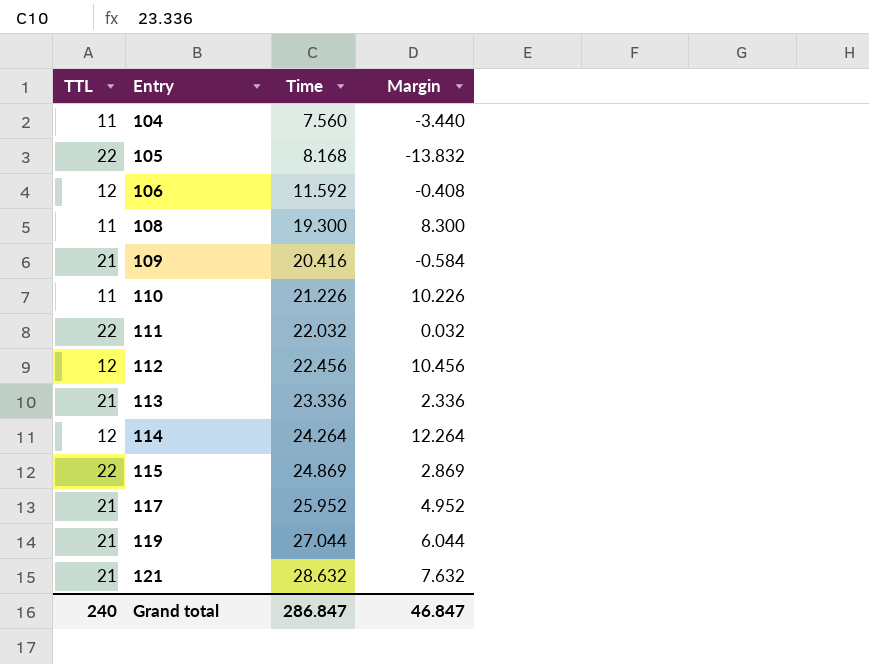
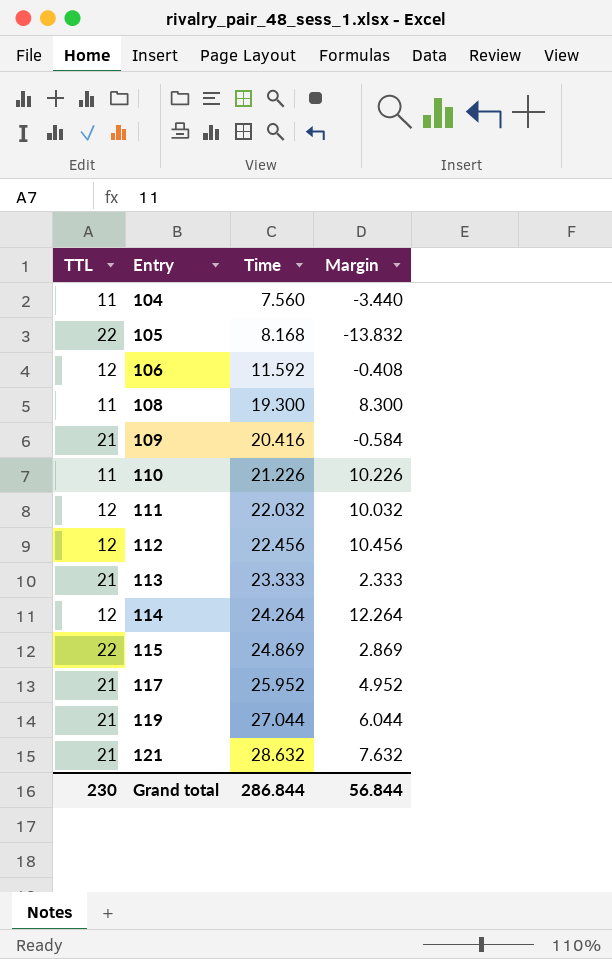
111 | TTL: 22 -> 12
111 | Margin: 0.032 -> 10.032
113 | Time: 23.336 -> 23.333
113 | Margin: 2.336 -> 2.333
Grand total | TTL: 240 -> 230
Grand total | Time: 286.847 -> 286.844
Grand total | Margin: 46.847 -> 56.844

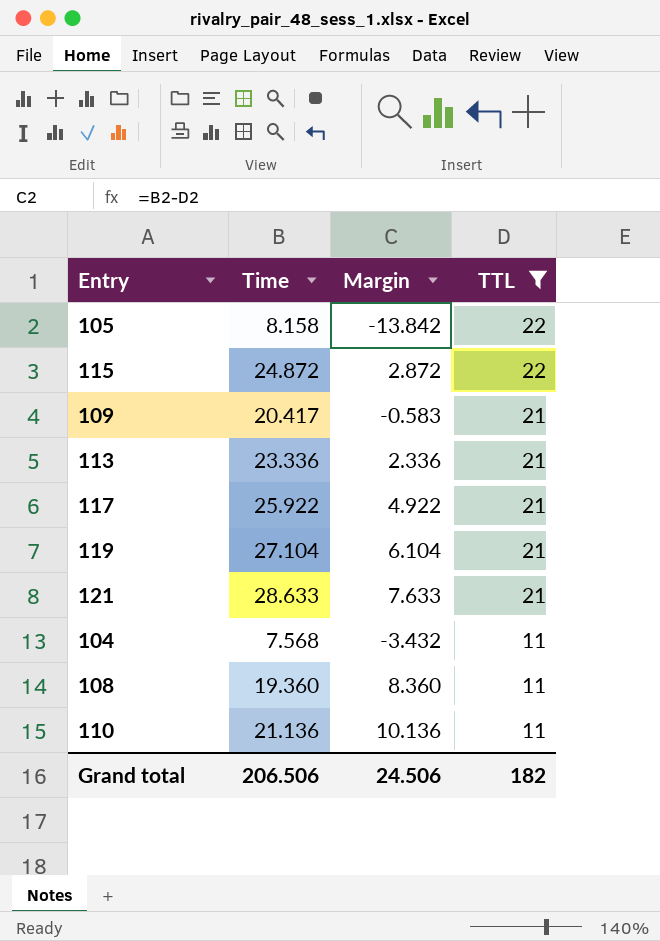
filter: none -> TTL != 12
row order: Entry ascending -> TTL descending
column TTL | position: 1 -> 4
105 | Time: 8.168 -> 8.158
105 | Margin: -13.832 -> -13.842
115 | Time: 24.869 -> 24.872
115 | Margin: 2.869 -> 2.872
109 | Time: 20.416 -> 20.417
109 | Margin: -0.584 -> -0.583
113 | Time: 23.333 -> 23.336
113 | Margin: 2.333 -> 2.336
117 | Time: 25.952 -> 25.922
117 | Margin: 4.952 -> 4.922
119 | Time: 27.044 -> 27.104
119 | Margin: 6.044 -> 6.104
121 | Time: 28.632 -> 28.633
121 | Margin: 7.632 -> 7.633
104 | Time: 7.560 -> 7.568
104 | Margin: -3.440 -> -3.432
108 | Time: 19.300 -> 19.360
108 | Margin: 8.300 -> 8.360
110 | Time: 21.226 -> 21.136
110 | Margin: 10.226 -> 10.136
Grand total | Time: 286.844 -> 206.506
Grand total | Margin: 56.844 -> 24.506
Grand total | TTL: 230 -> 182

